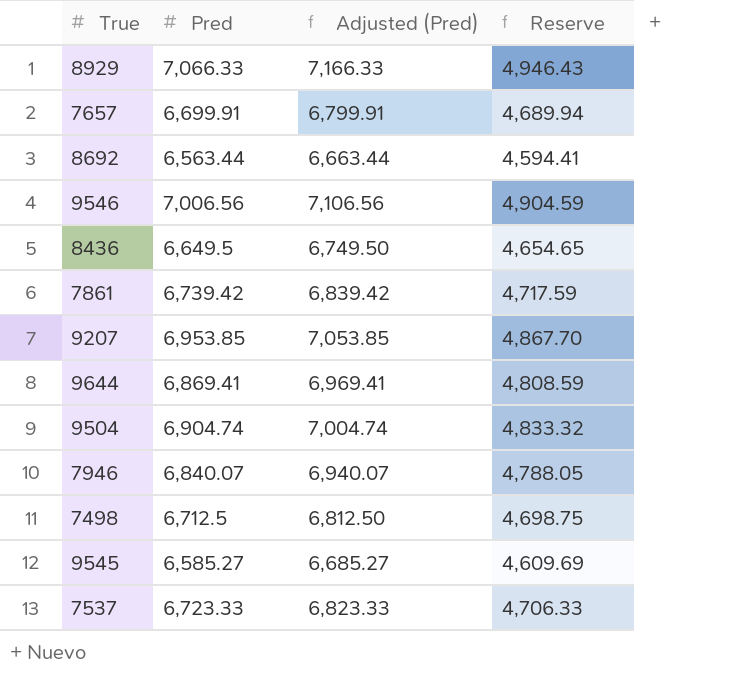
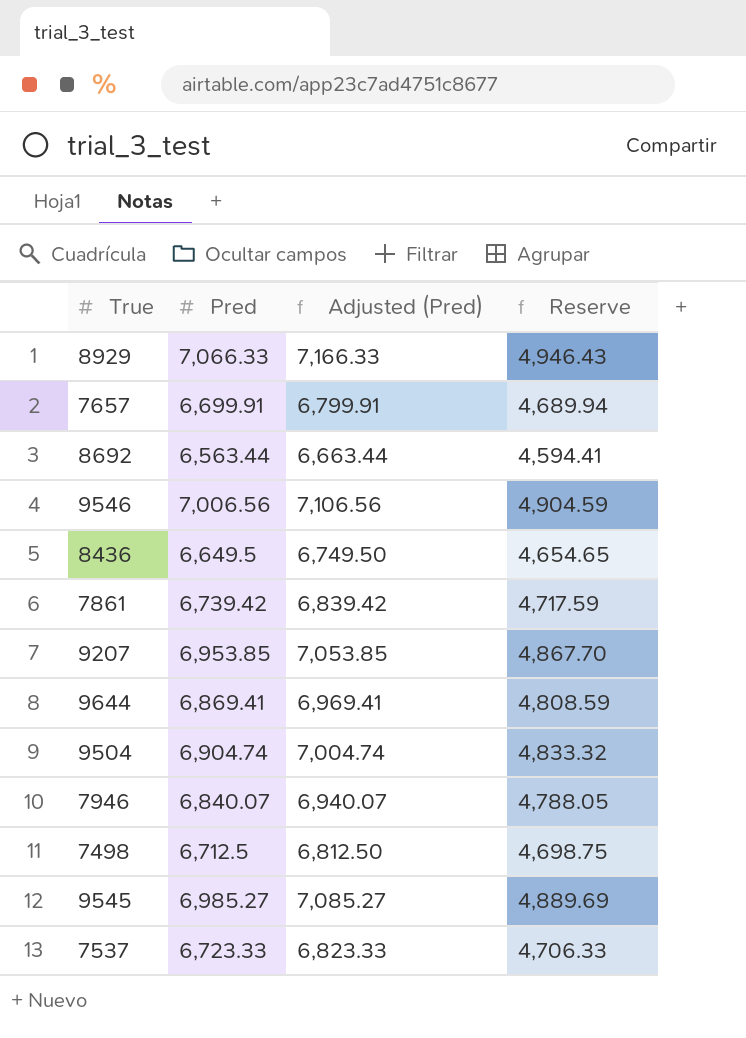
9545 | Pred: 6,585.27 -> 6,985.27
9545 | Adjusted (Pred): 6,685.27 -> 7,085.27
9545 | Reserve: 4,609.69 -> 4,889.69

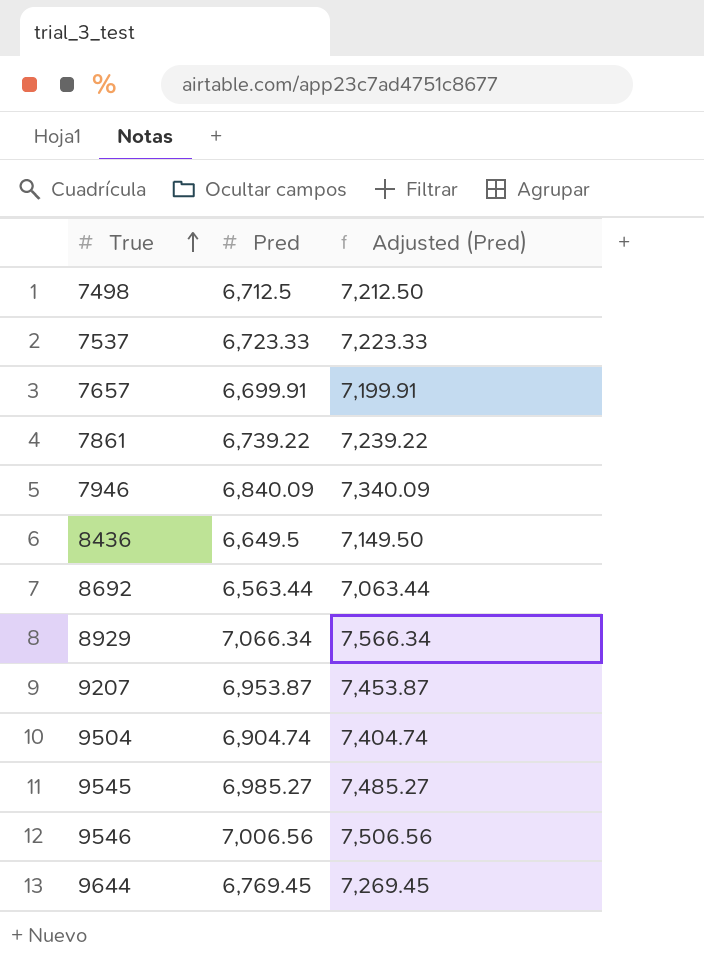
row order: none -> True ascending
column Reserve | formula: [Pred] * 0.7 -> none
column Adjusted (Pred) | formula: [Pred] + 100 -> [Pred] + 500
7861 | Pred: 6,739.42 -> 6,739.22
7946 | Pred: 6,840.07 -> 6,840.09
8929 | Pred: 7,066.33 -> 7,066.34
9207 | Pred: 6,953.85 -> 6,953.87
9644 | Pred: 6,869.41 -> 6,769.45

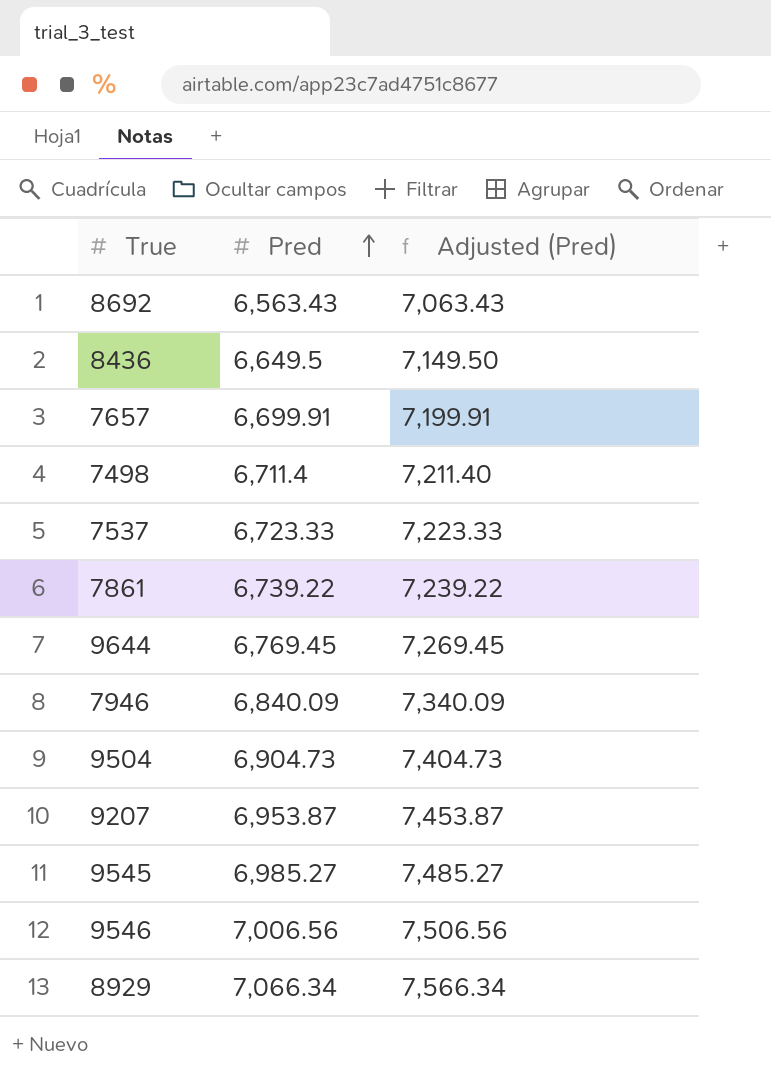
row order: True ascending -> Pred ascending
8692 | Pred: 6,563.44 -> 6,563.43
8692 | Adjusted (Pred): 7,063.44 -> 7,063.43
7498 | Pred: 6,712.5 -> 6,711.4
7498 | Adjusted (Pred): 7,212.50 -> 7,211.40
9504 | Pred: 6,904.74 -> 6,904.73
9504 | Adjusted (Pred): 7,404.74 -> 7,404.73

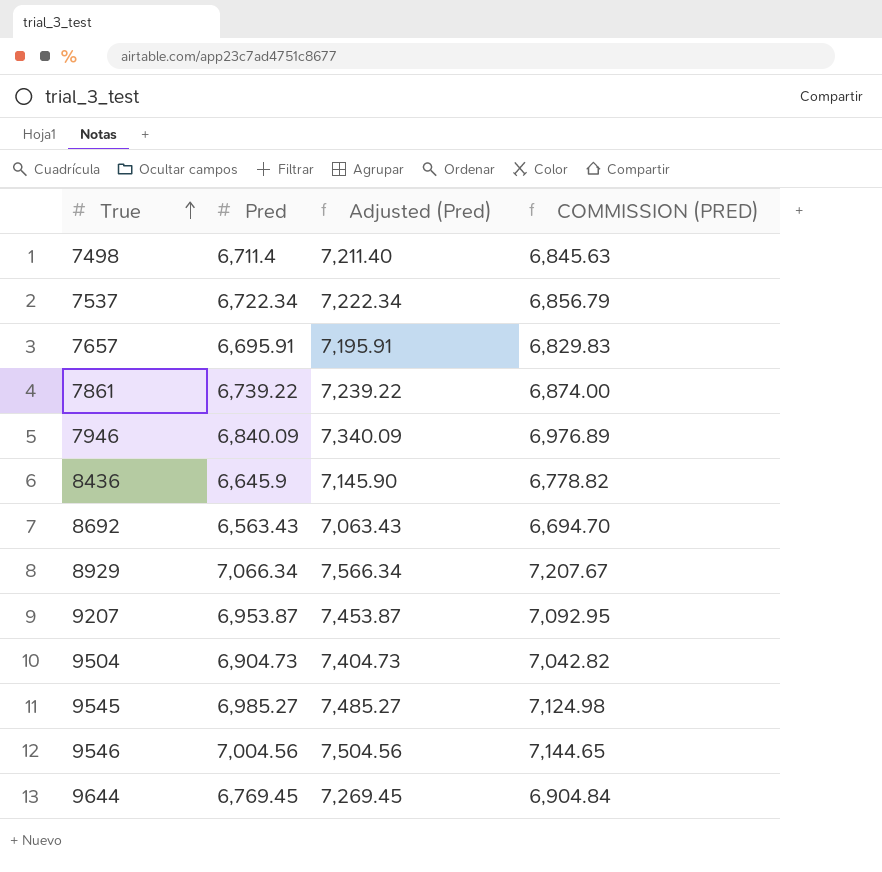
row order: Pred ascending -> True ascending
column COMMISSION (PRED) | formula: none -> [Pred] * 1.02
7537 | Pred: 6,723.33 -> 6,722.34
7537 | Adjusted (Pred): 7,223.33 -> 7,222.34
7657 | Pred: 6,699.91 -> 6,695.91
7657 | Adjusted (Pred): 7,199.91 -> 7,195.91
8436 | Pred: 6,649.5 -> 6,645.9
8436 | Adjusted (Pred): 7,149.50 -> 7,145.90
9546 | Pred: 7,006.56 -> 7,004.56
9546 | Adjusted (Pred): 7,506.56 -> 7,504.56

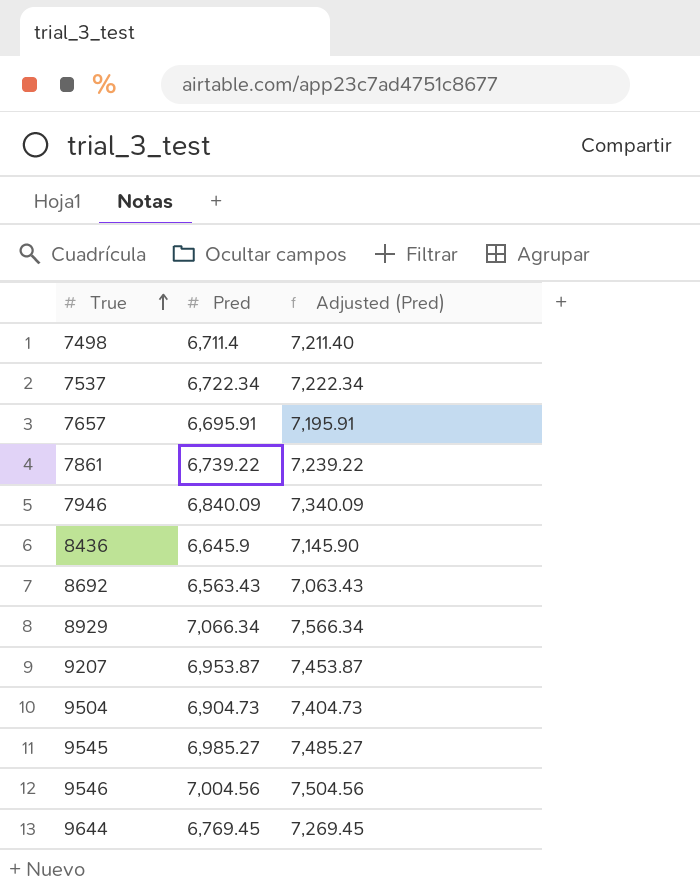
column COMMISSION (PRED) | formula: [Pred] * 1.02 -> none

